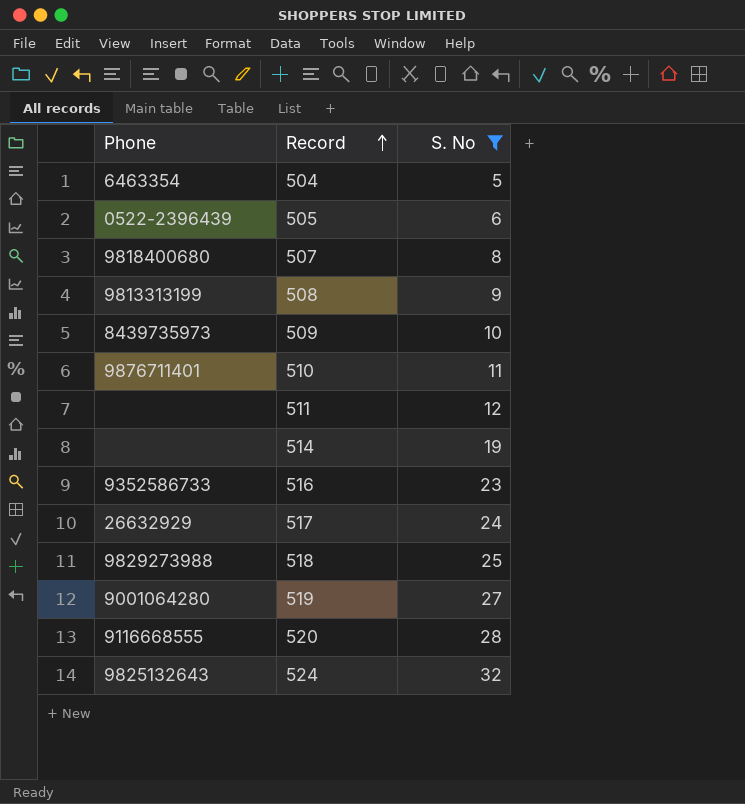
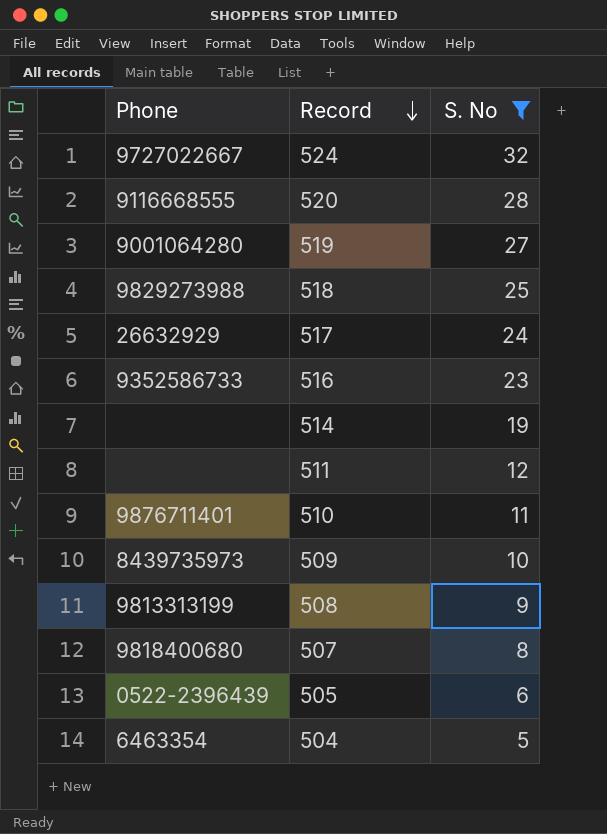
row order: Record ascending -> Record descending
524 | Phone: 9825132643 -> 9727022667

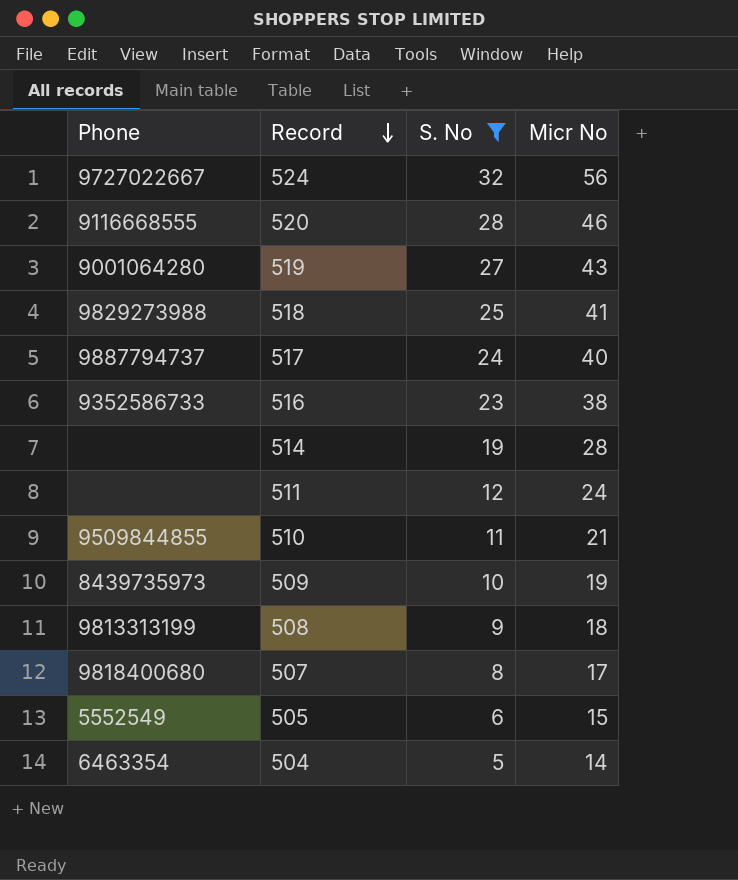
column Micr No | position: none -> 4
517 | Phone: 26632929 -> 9887794737
510 | Phone: 9876711401 -> 9509844855
505 | Phone: 0522-2396439 -> 5552549

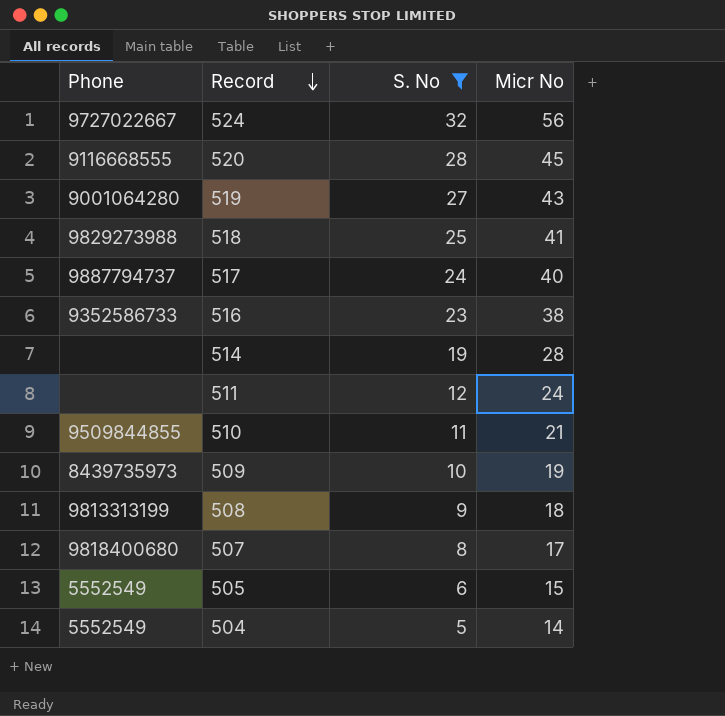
520 | Micr No: 46 -> 45
504 | Phone: 6463354 -> 5552549

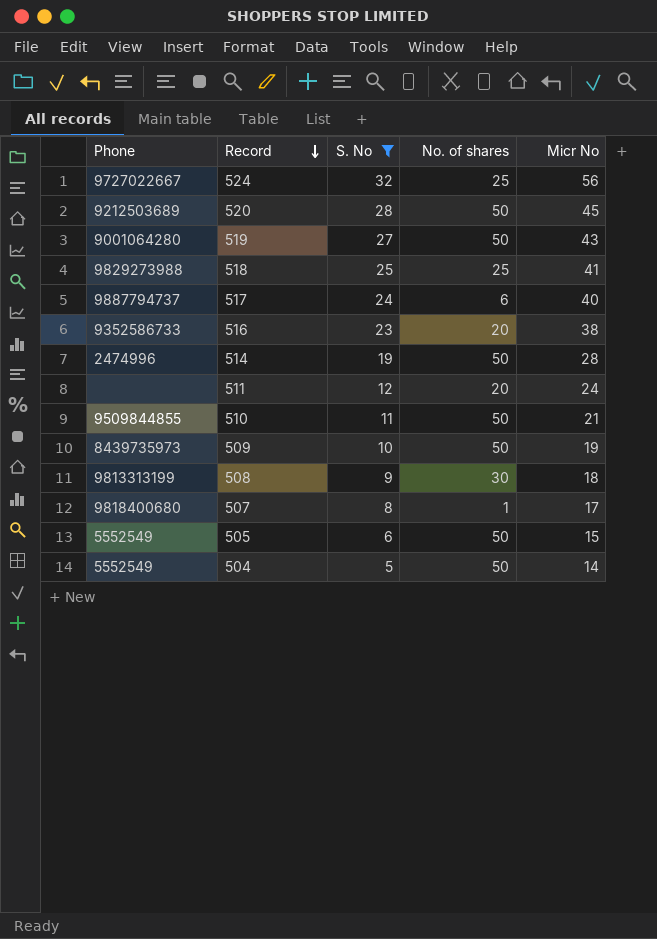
column No. of shares | position: none -> 4
520 | Phone: 9116668555 -> 9212503689
514 | Phone: none -> 2474996

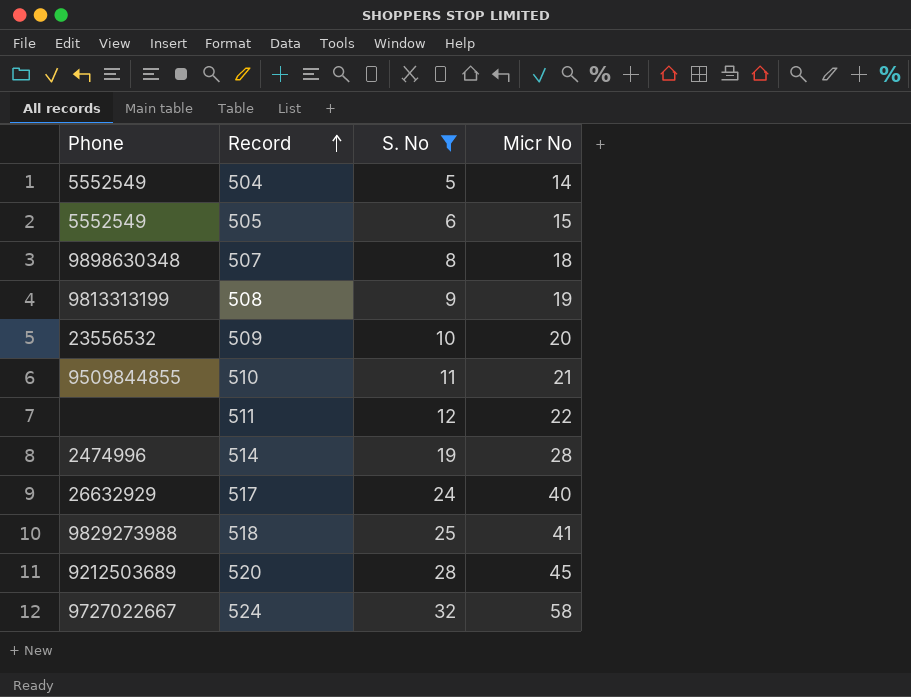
row order: Record descending -> Record ascending
column No. of shares | position: 4 -> none
row 519: 9001064280 | 27 | 50 | 43 -> none
row 516: 9352586733 | 23 | 20 | 38 -> none
507 | Phone: 9818400680 -> 9898630348
507 | Micr No: 17 -> 18
508 | Micr No: 18 -> 19
509 | Phone: 8439735973 -> 23556532
509 | Micr No: 19 -> 20
511 | Micr No: 24 -> 22
517 | Phone: 9887794737 -> 26632929
524 | Micr No: 56 -> 58

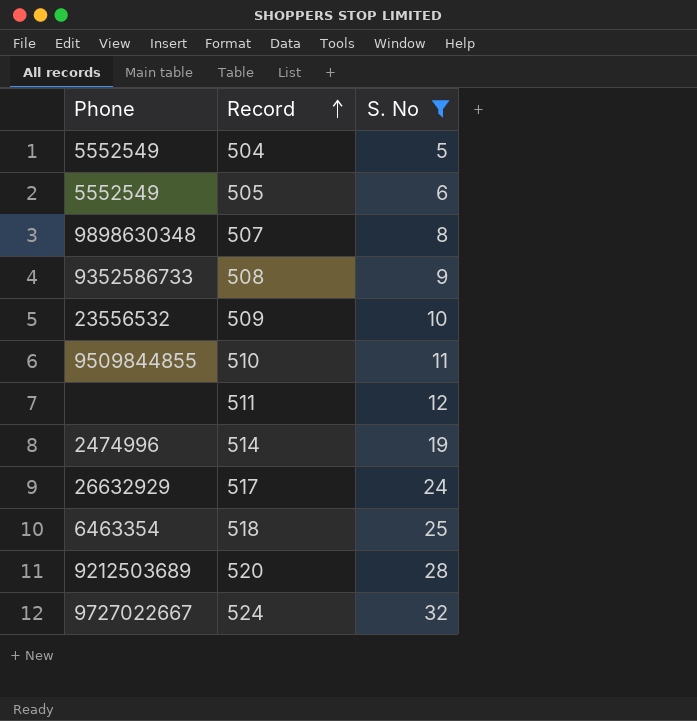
column Micr No | position: 4 -> none
508 | Phone: 9813313199 -> 9352586733
518 | Phone: 9829273988 -> 6463354

